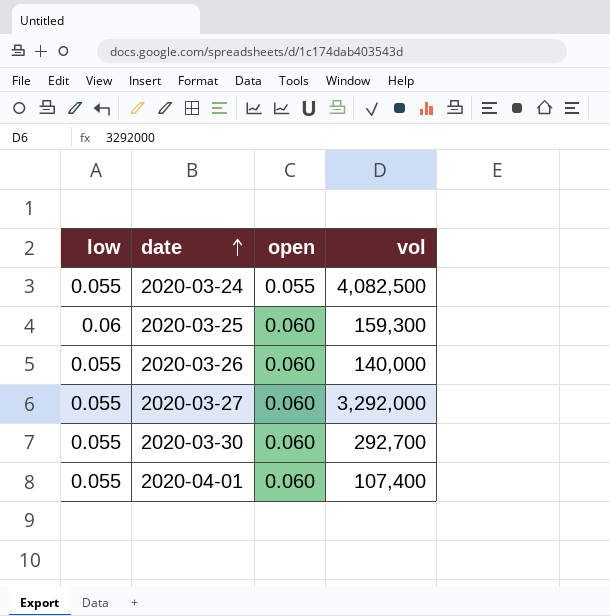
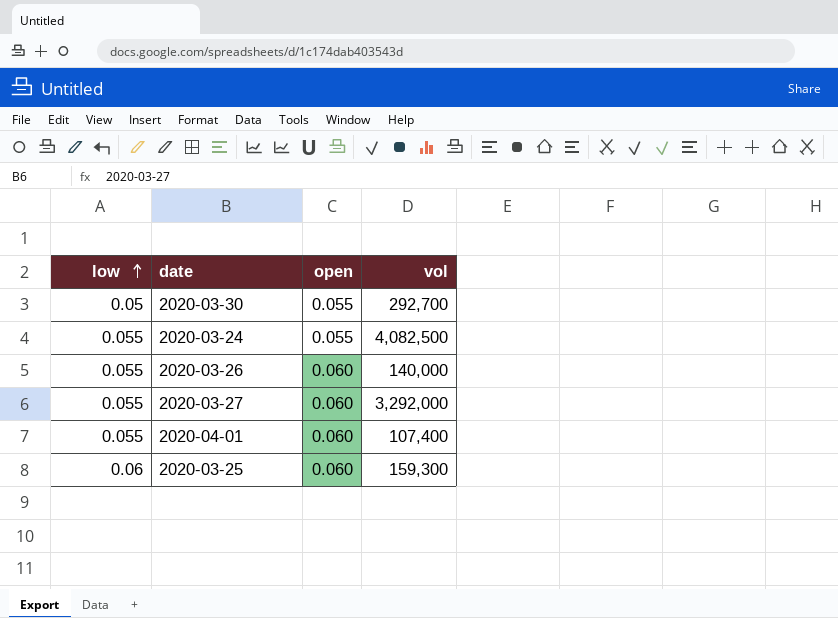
row order: date ascending -> low ascending
2020-03-30 | low: 0.055 -> 0.05
2020-03-30 | open: 0.060 -> 0.055

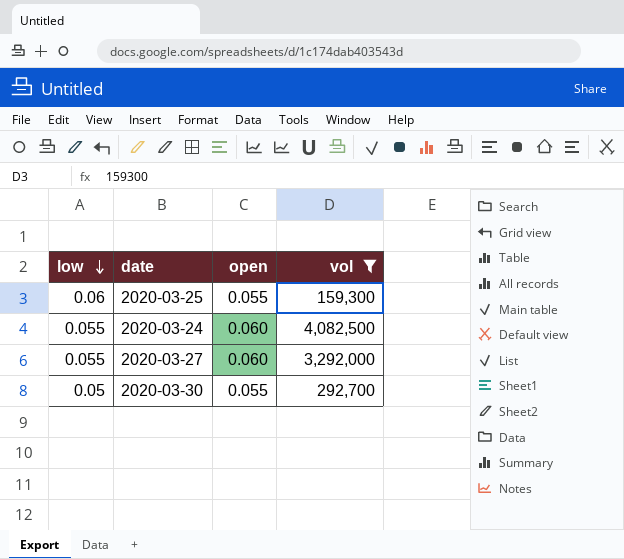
filter: none -> vol >= 159,300
row order: low ascending -> low descending
2020-03-25 | open: 0.060 -> 0.055
2020-03-24 | open: 0.055 -> 0.060

